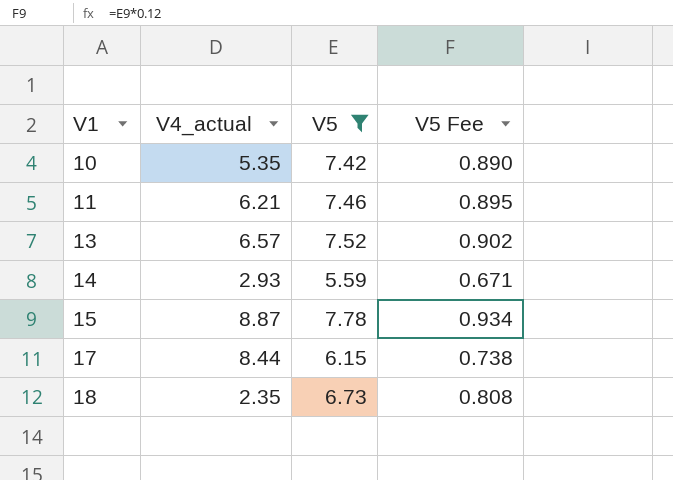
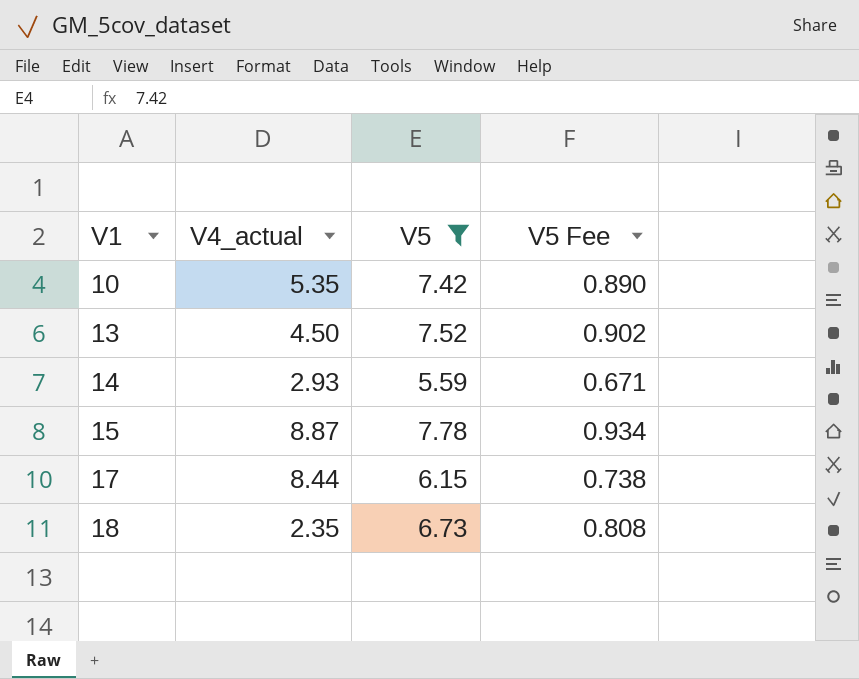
row 11: 6.21 | 7.46 | 0.895 -> none
13 | V4_actual: 6.57 -> 4.50

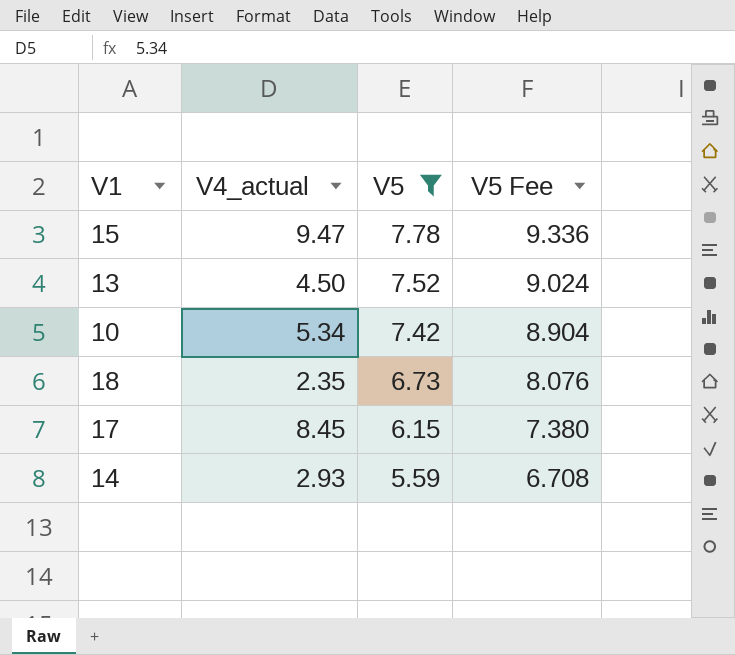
row order: V1 ascending -> V5 descending
column V5 Fee | formula: [V5] * 0.12 -> [V5] * 1.2
15 | V4_actual: 8.87 -> 9.47
10 | V4_actual: 5.35 -> 5.34
17 | V4_actual: 8.44 -> 8.45

